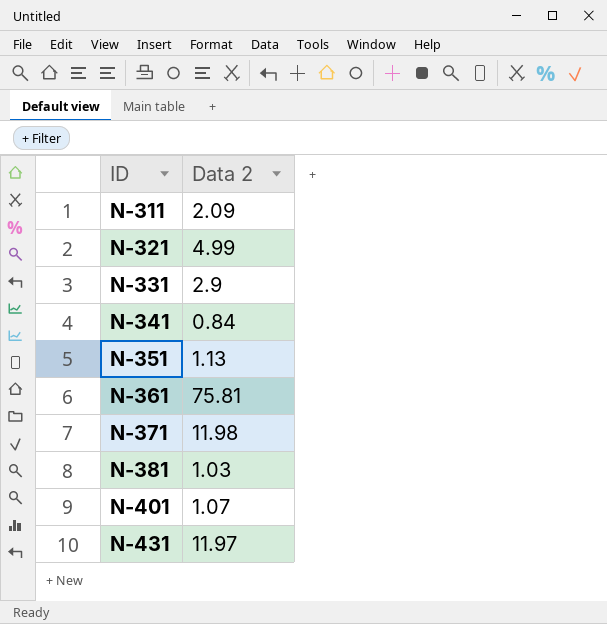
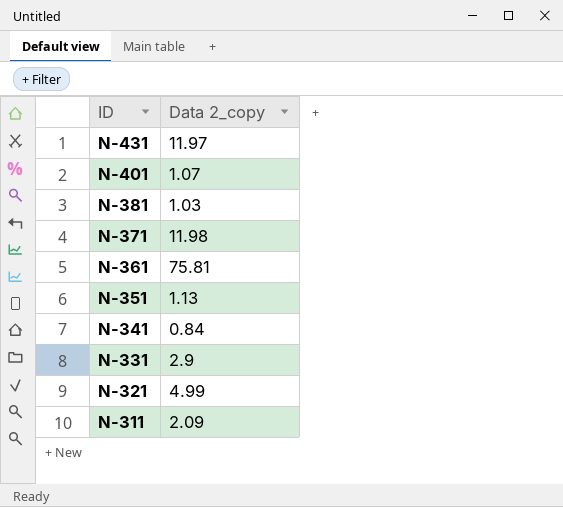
row order: ID ascending -> ID descending
column name: Data 2 -> Data 2_copy

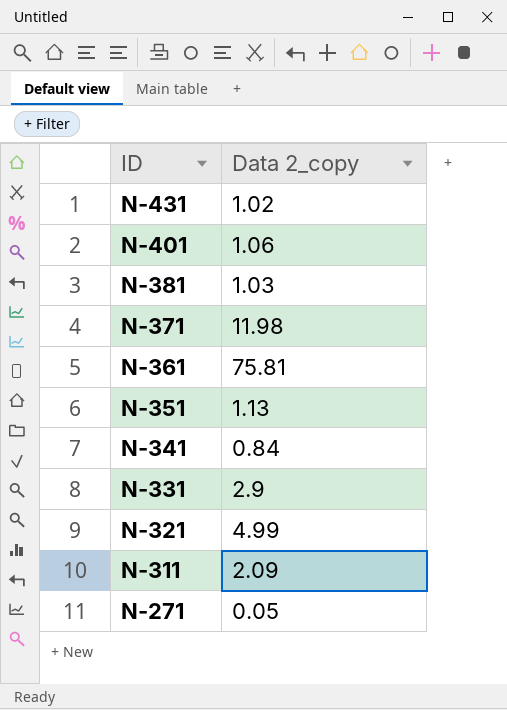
N-431 | Data 2_copy: 11.97 -> 1.02
N-401 | Data 2_copy: 1.07 -> 1.06
row N-271: none -> 0.05

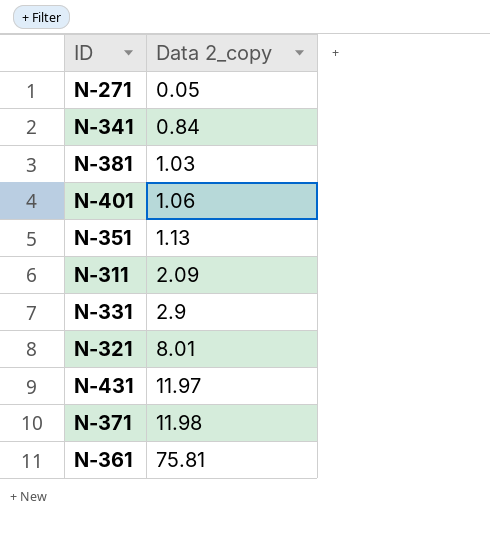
row order: ID descending -> Data 2_copy ascending
N-321 | Data 2_copy: 4.99 -> 8.01
N-431 | Data 2_copy: 1.02 -> 11.97

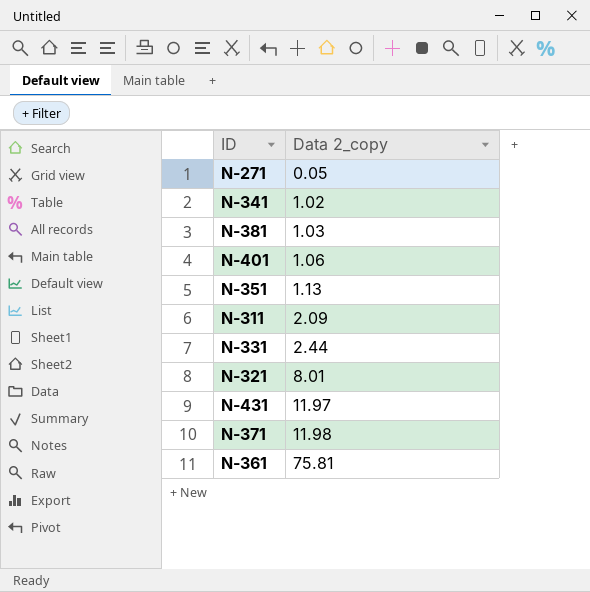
N-341 | Data 2_copy: 0.84 -> 1.02
N-331 | Data 2_copy: 2.9 -> 2.44

